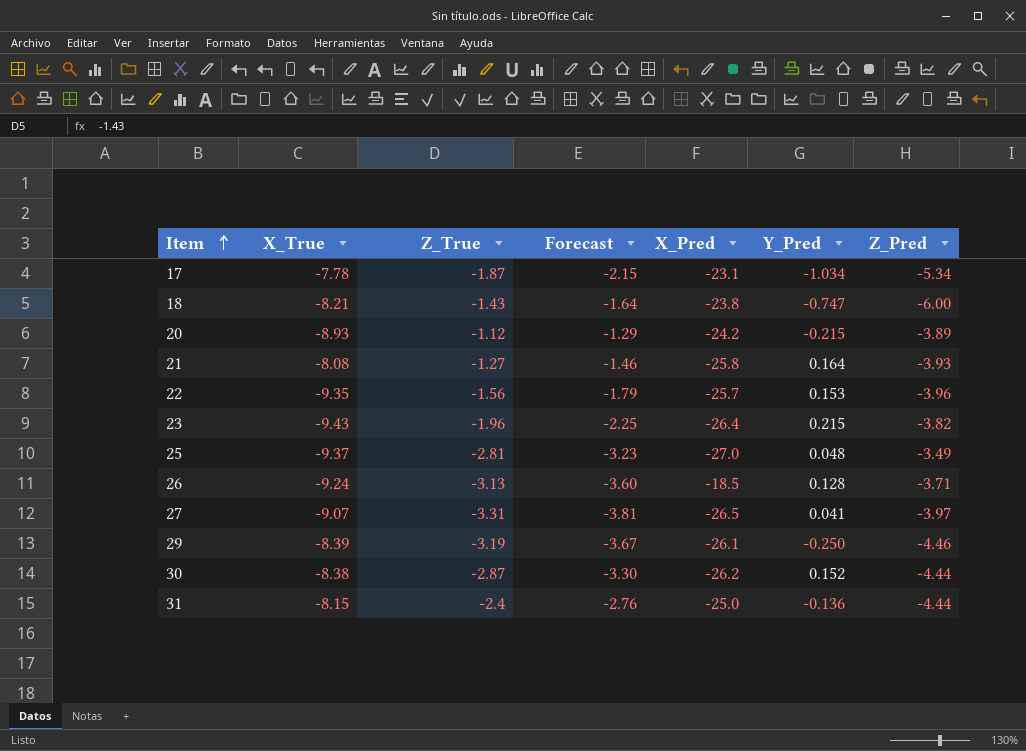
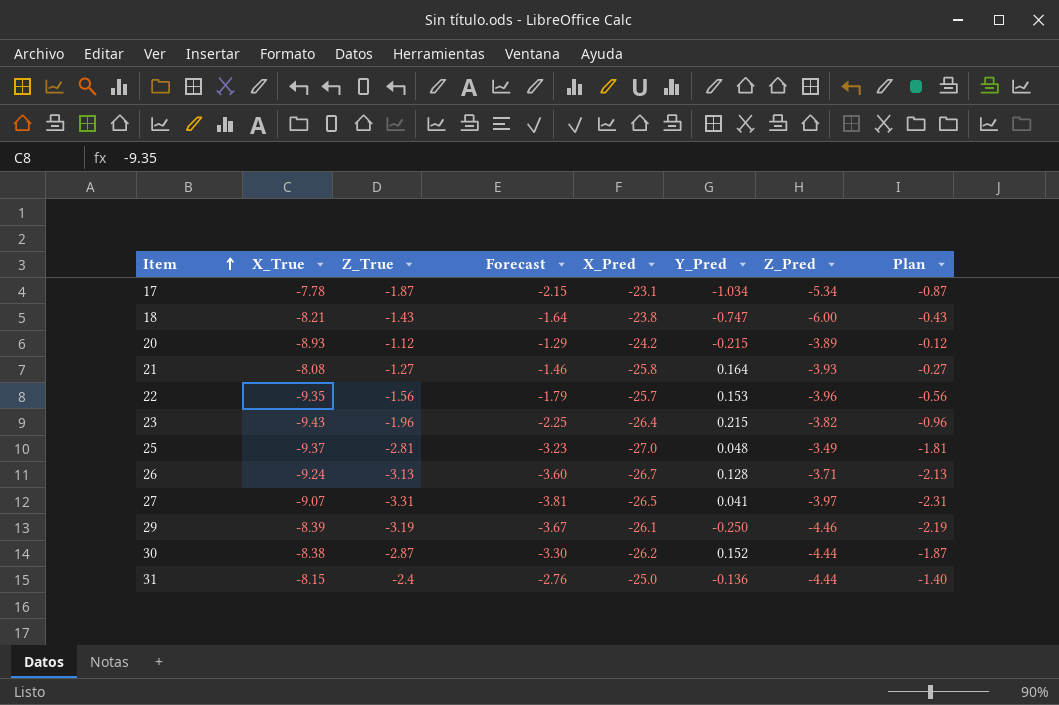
column Plan | formula: none -> [Z_True] + 1
26 | X_Pred: -18.5 -> -26.7

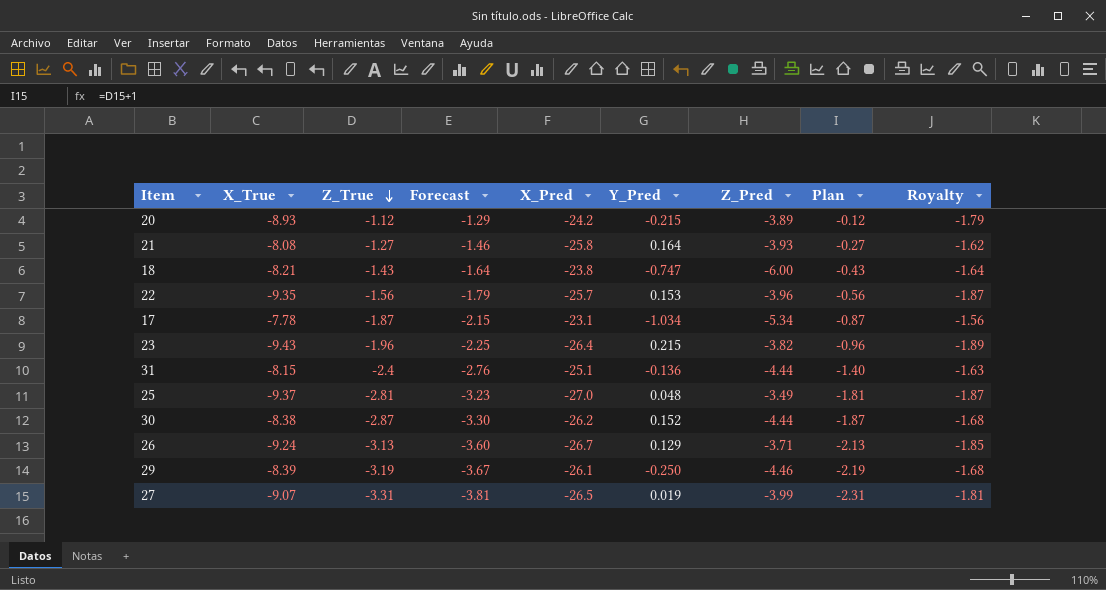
row order: Item ascending -> Z_True descending
column Royalty | formula: none -> [X_True] * 0.2
31 | X_Pred: -25.0 -> -25.1
26 | Y_Pred: 0.128 -> 0.129
27 | Y_Pred: 0.041 -> 0.019
27 | Z_Pred: -3.97 -> -3.99

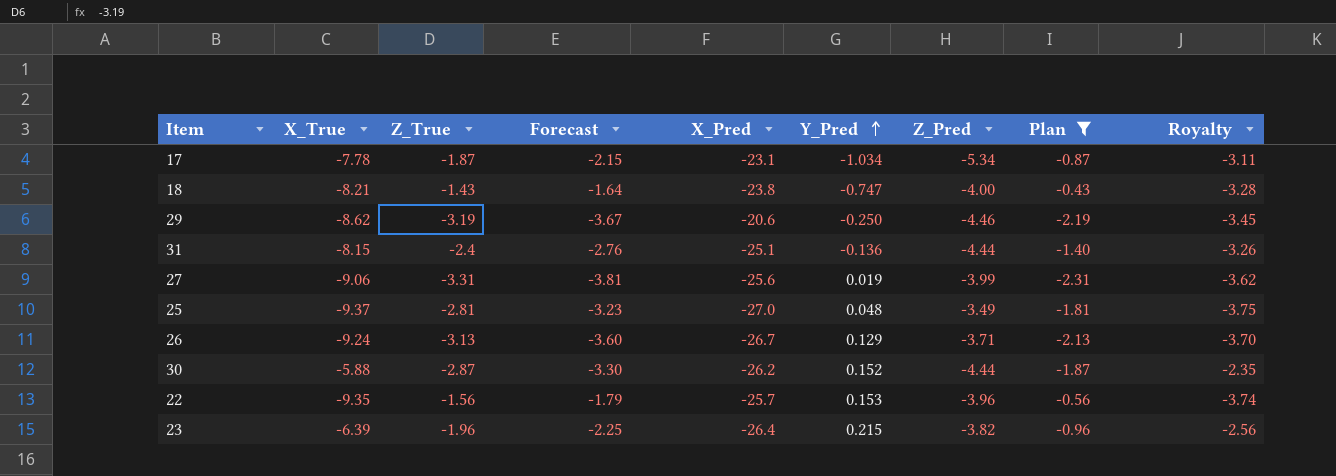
filter: none -> Plan <= -0.43
row order: Z_True descending -> Y_Pred ascending
column Royalty | formula: [X_True] * 0.2 -> [X_True] * 0.4
18 | Z_Pred: -6.00 -> -4.00
29 | X_True: -8.39 -> -8.62
29 | X_Pred: -26.1 -> -20.6
27 | X_True: -9.07 -> -9.06
27 | X_Pred: -26.5 -> -25.6
30 | X_True: -8.38 -> -5.88
23 | X_True: -9.43 -> -6.39

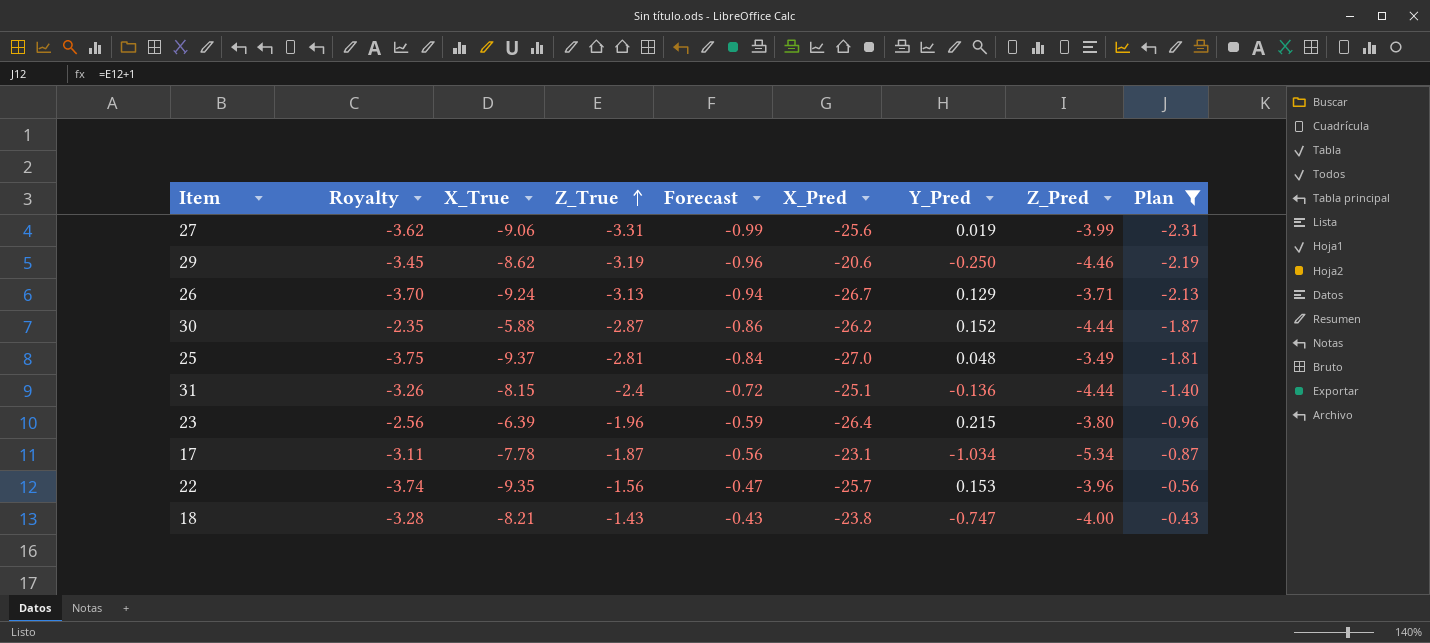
row order: Y_Pred ascending -> Z_True ascending
column Royalty | position: 9 -> 2
column Forecast | formula: [Z_True] * 1.15 -> [Z_True] * 0.3
23 | Z_Pred: -3.82 -> -3.80

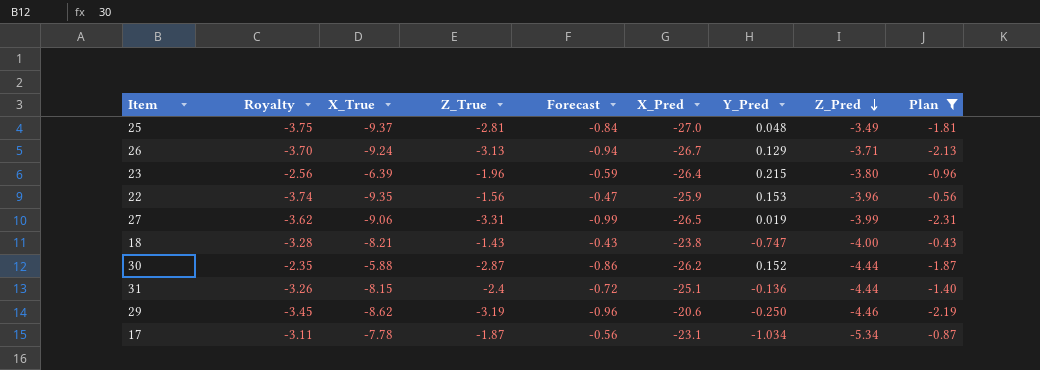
row order: Z_True ascending -> Z_Pred descending
22 | X_Pred: -25.7 -> -25.9
27 | X_Pred: -25.6 -> -26.5

